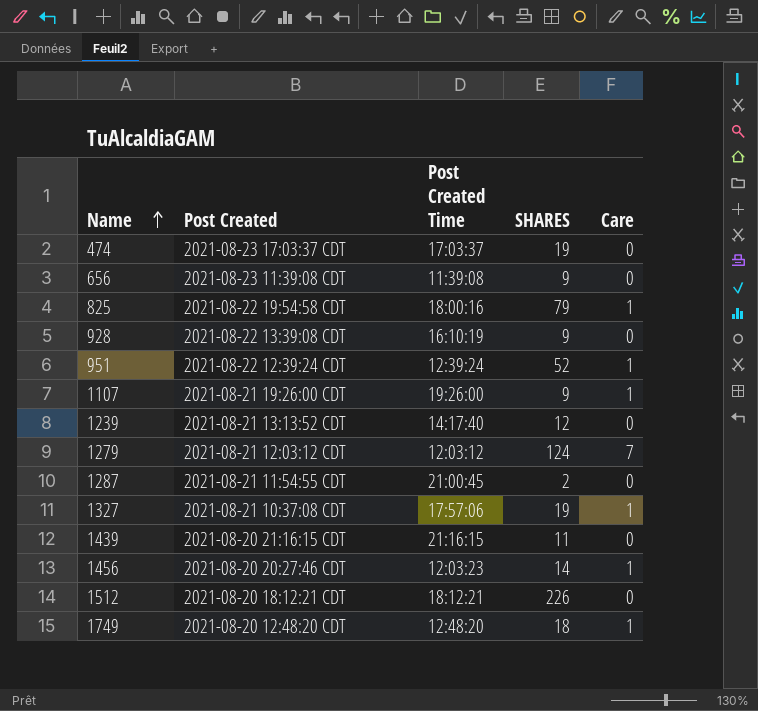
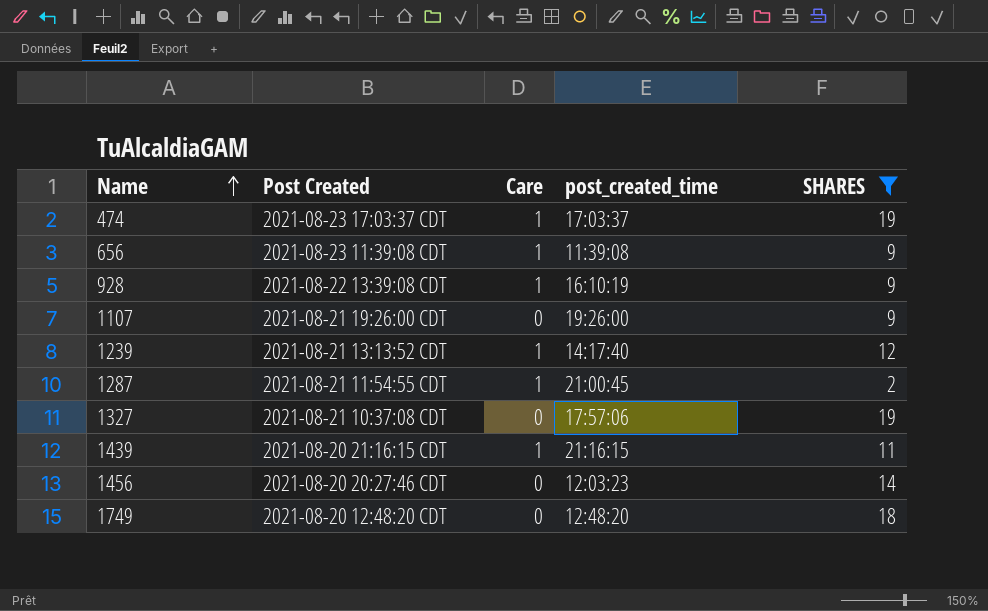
filter: none -> SHARES <= 19
column Care | position: 5 -> 3
column name: Post Created Time -> post_created_time
474 | Care: 0 -> 1
656 | Care: 0 -> 1
928 | Care: 0 -> 1
1107 | Care: 1 -> 0
1239 | Care: 0 -> 1
1287 | Care: 0 -> 1
1327 | Care: 1 -> 0
1439 | Care: 0 -> 1
1456 | Care: 1 -> 0
1749 | Care: 1 -> 0

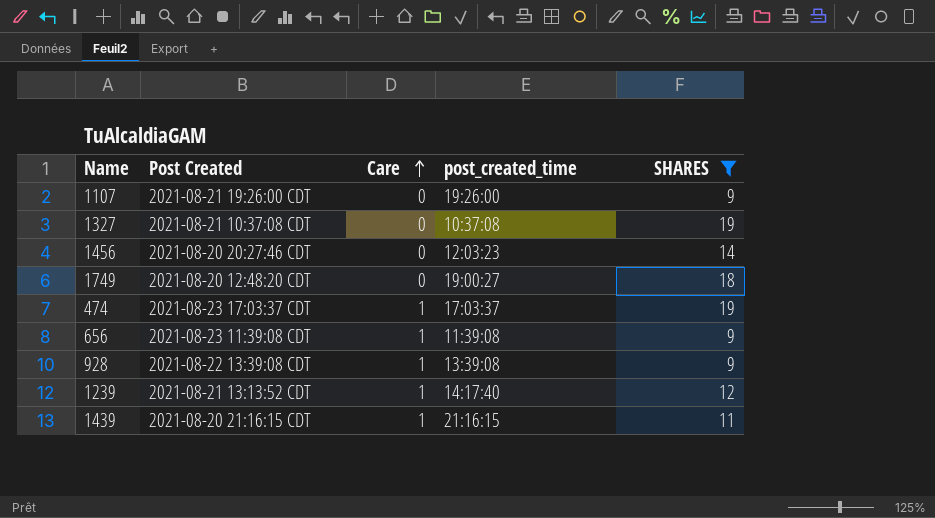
row order: Name ascending -> Care ascending
row 1287: 2021-08-21 11:54:55 CDT | 1 | 21:00:45 | 2 -> none
1327 | post_created_time: 17:57:06 -> 10:37:08
1749 | post_created_time: 12:48:20 -> 19:00:27
928 | post_created_time: 16:10:19 -> 13:39:08

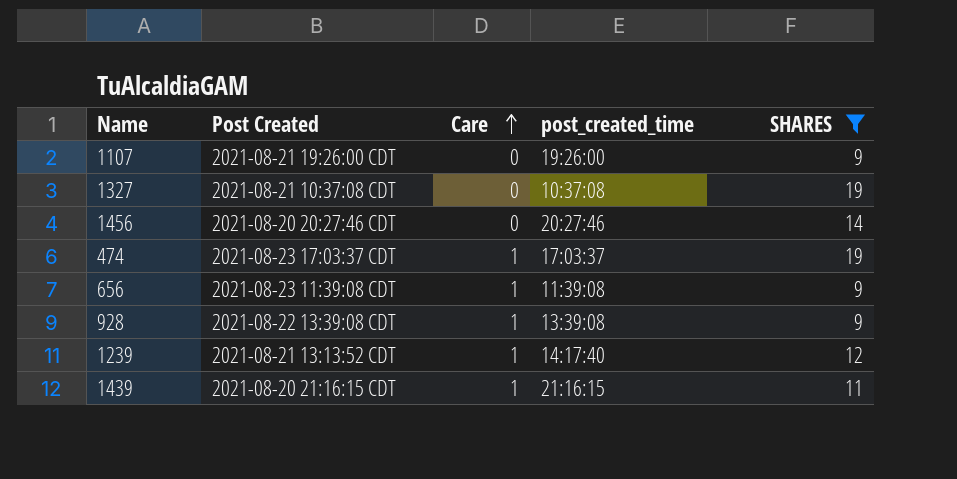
row 1749: 2021-08-20 12:48:20 CDT | 0 | 19:00:27 | 18 -> none
1456 | post_created_time: 12:03:23 -> 20:27:46

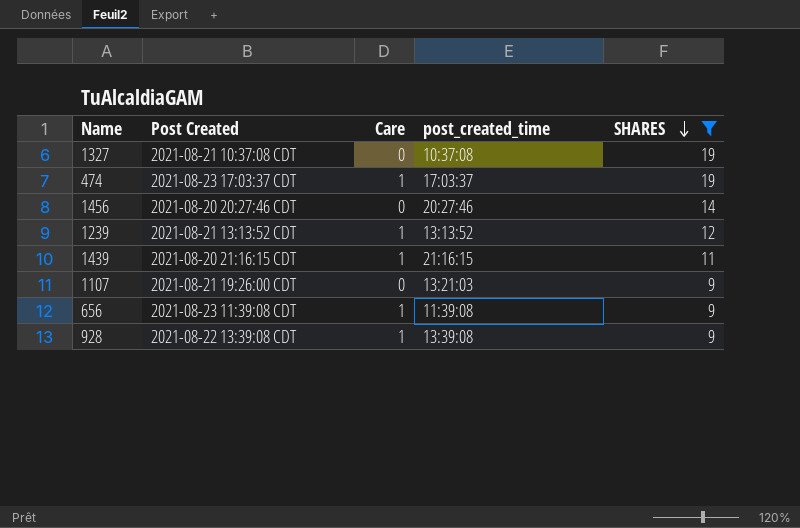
row order: Care ascending -> SHARES descending
1239 | post_created_time: 14:17:40 -> 13:13:52
1107 | post_created_time: 19:26:00 -> 13:21:03

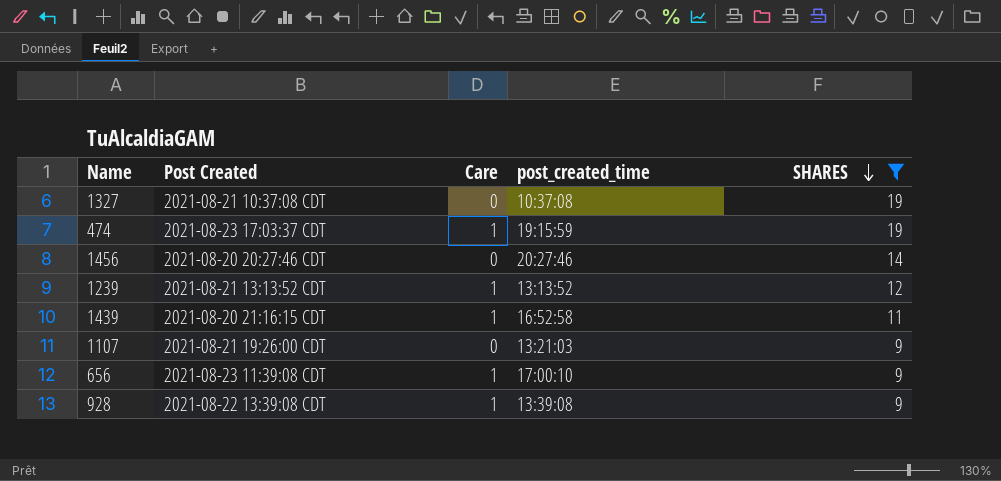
474 | post_created_time: 17:03:37 -> 19:15:59
1439 | post_created_time: 21:16:15 -> 16:52:58
656 | post_created_time: 11:39:08 -> 17:00:10

